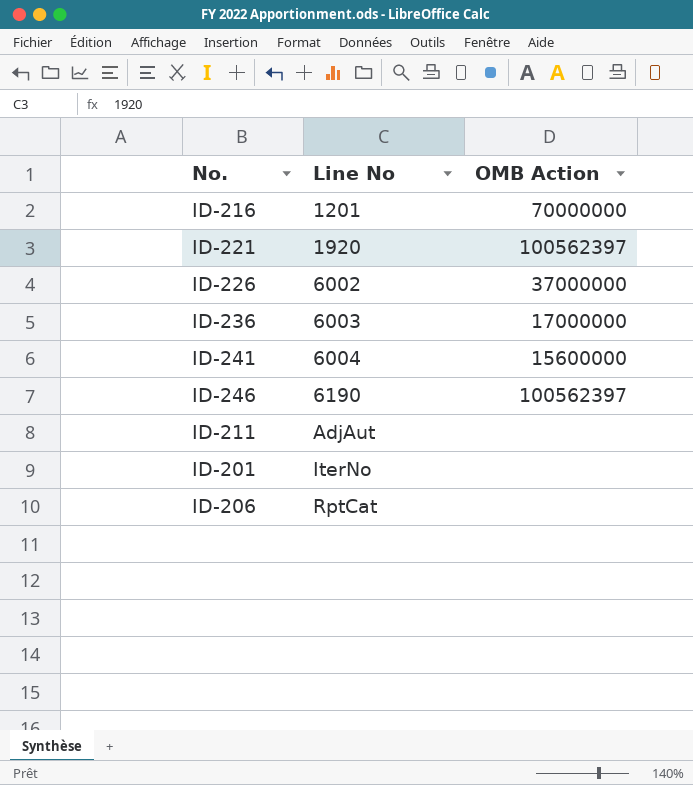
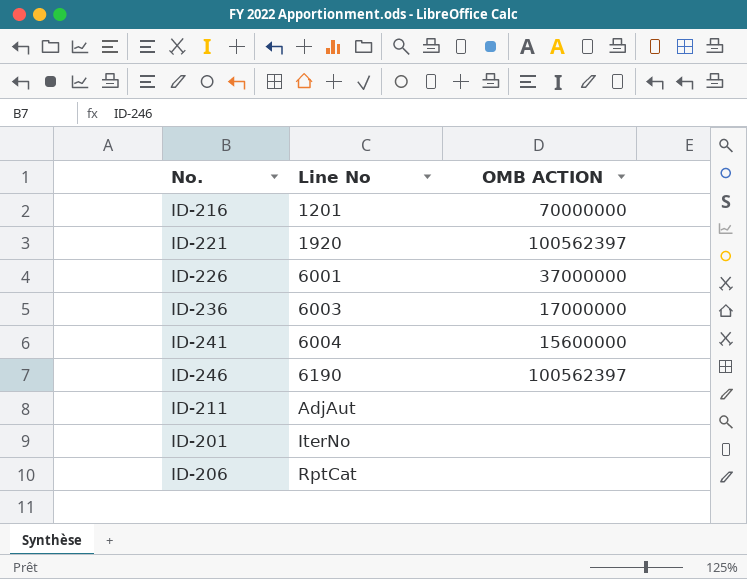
column name: OMB Action -> OMB ACTION
ID-226 | Line No: 6002 -> 6001

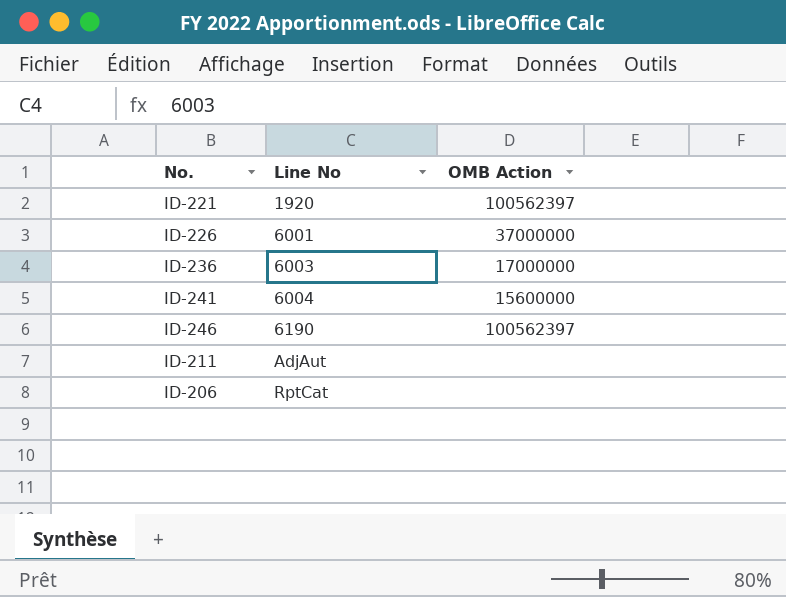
column name: OMB ACTION -> OMB Action
row ID-216: 1201 | 70000000 -> none
row ID-201: IterNo | none -> none

